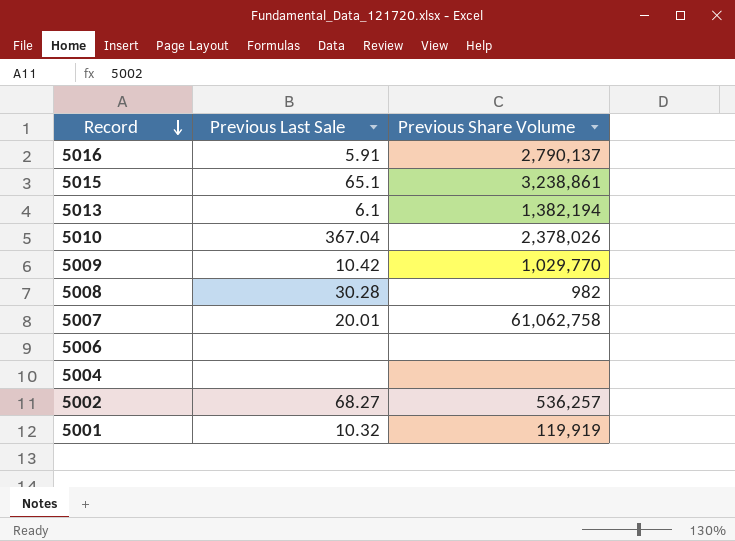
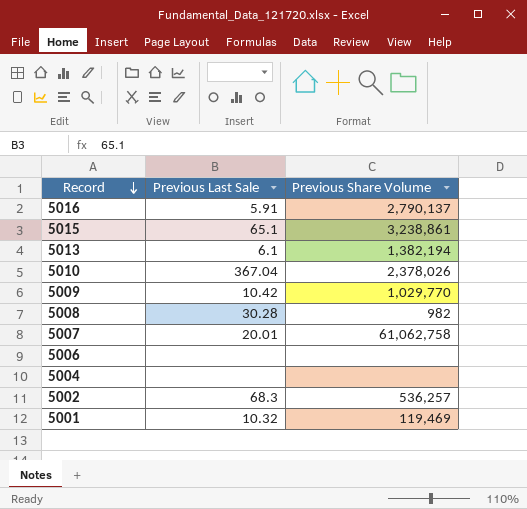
5002 | Previous Last Sale: 68.27 -> 68.3
5001 | Previous Share Volume: 119,919 -> 119,469

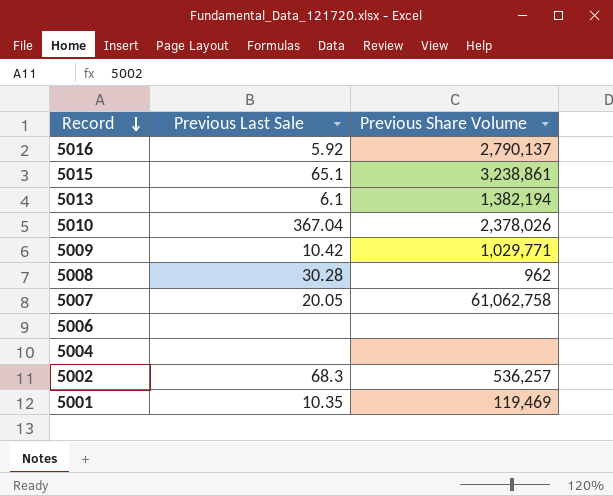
5016 | Previous Last Sale: 5.91 -> 5.92
5009 | Previous Share Volume: 1,029,770 -> 1,029,771
5008 | Previous Share Volume: 982 -> 962
5007 | Previous Last Sale: 20.01 -> 20.05
5001 | Previous Last Sale: 10.32 -> 10.35

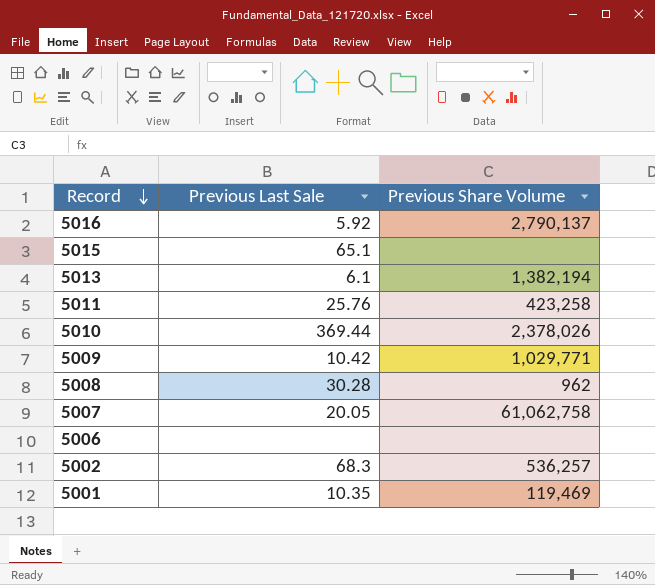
row 5004: none | none -> none
5015 | Previous Share Volume: 3,238,861 -> none
row 5011: none -> 25.76 | 423,258
5010 | Previous Last Sale: 367.04 -> 369.44

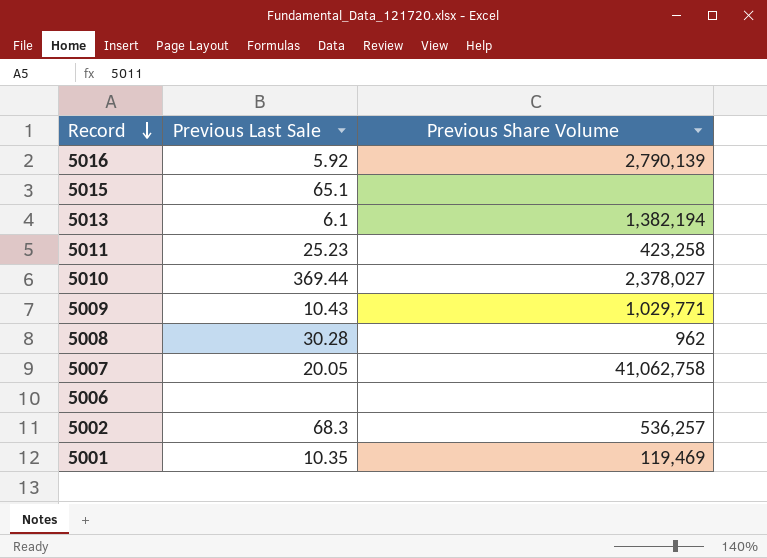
5016 | Previous Share Volume: 2,790,137 -> 2,790,139
5011 | Previous Last Sale: 25.76 -> 25.23
5010 | Previous Share Volume: 2,378,026 -> 2,378,027
5009 | Previous Last Sale: 10.42 -> 10.43
5007 | Previous Share Volume: 61,062,758 -> 41,062,758

